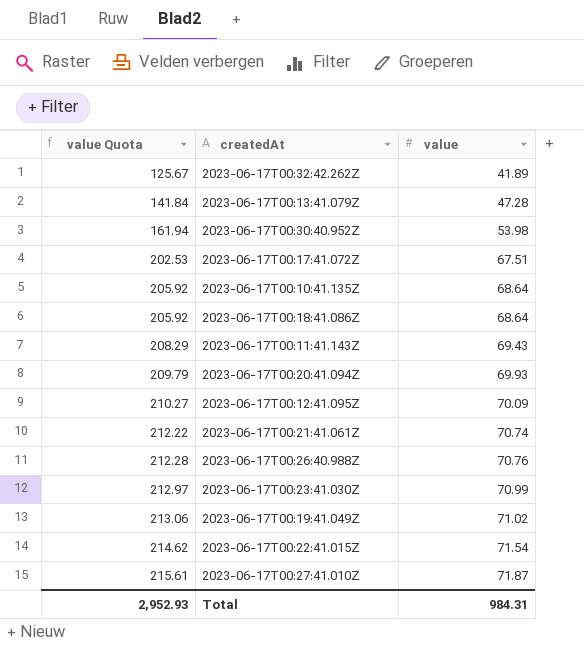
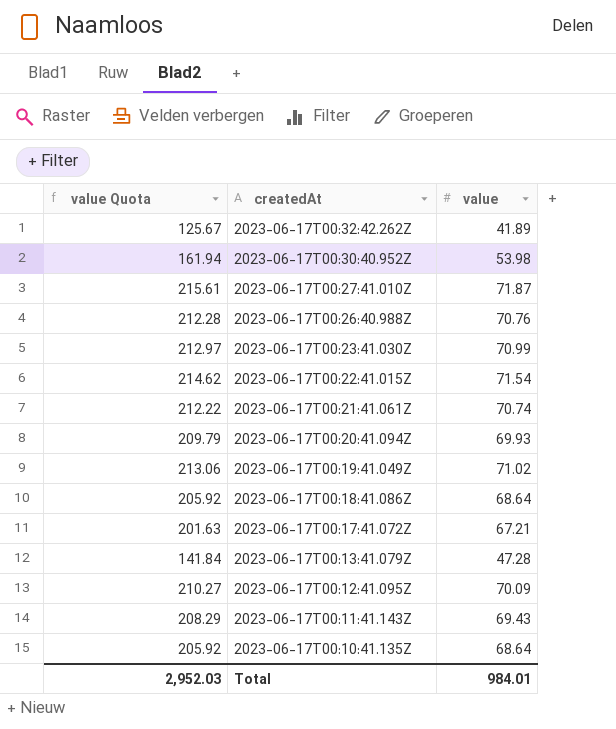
row order: value Quota ascending -> createdAt descending
2023-06-17T00:17:41.072Z | value Quota: 202.53 -> 201.63
2023-06-17T00:17:41.072Z | value: 67.51 -> 67.21
Total | value Quota: 2,952.93 -> 2,952.03
Total | value: 984.31 -> 984.01

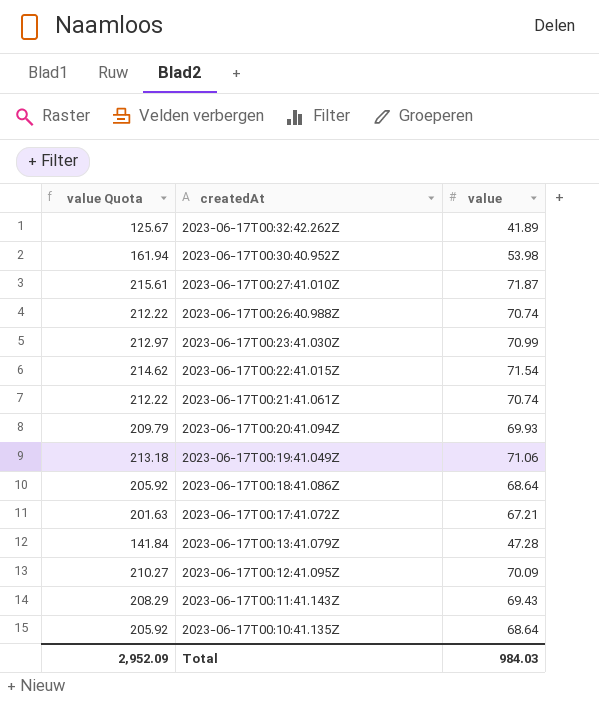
2023-06-17T00:26:40.988Z | value Quota: 212.28 -> 212.22
2023-06-17T00:26:40.988Z | value: 70.76 -> 70.74
2023-06-17T00:19:41.049Z | value Quota: 213.06 -> 213.18
2023-06-17T00:19:41.049Z | value: 71.02 -> 71.06
Total | value Quota: 2,952.03 -> 2,952.09
Total | value: 984.01 -> 984.03

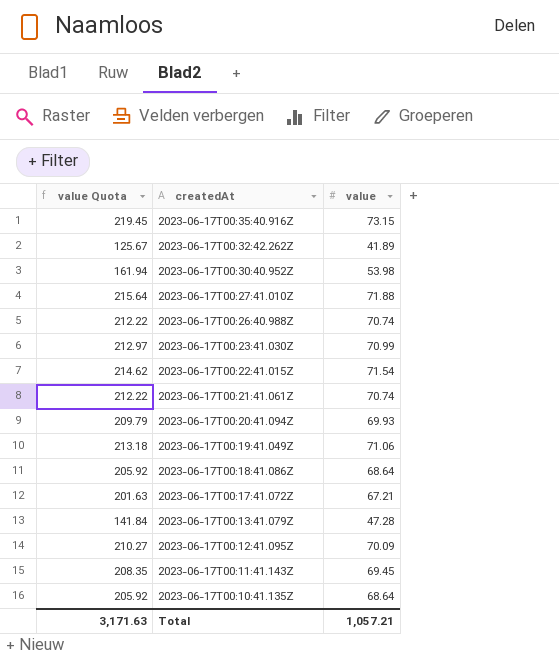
row 2023-06-17T00:35:40.916Z: none -> 219.45 | 73.15
2023-06-17T00:27:41.010Z | value Quota: 215.61 -> 215.64
2023-06-17T00:27:41.010Z | value: 71.87 -> 71.88
2023-06-17T00:11:41.143Z | value Quota: 208.29 -> 208.35
2023-06-17T00:11:41.143Z | value: 69.43 -> 69.45
Total | value Quota: 2,952.09 -> 3,171.63
Total | value: 984.03 -> 1,057.21

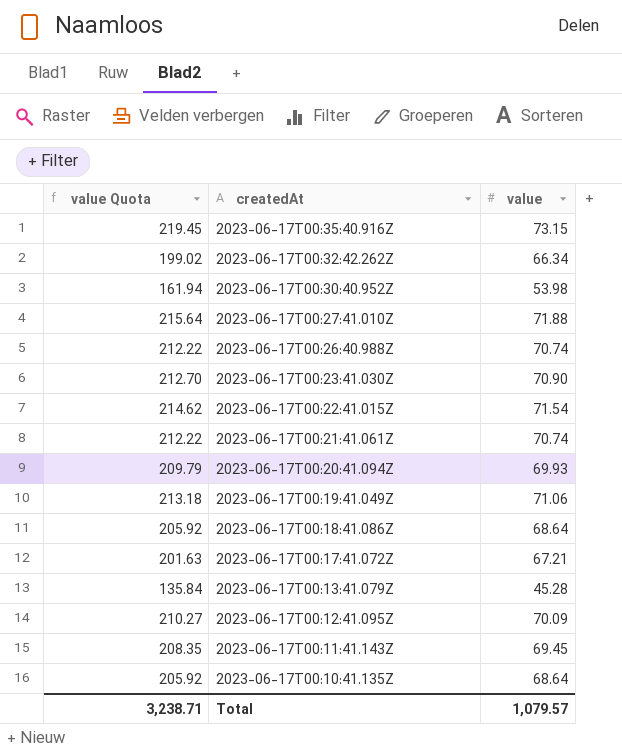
2023-06-17T00:32:42.262Z | value Quota: 125.67 -> 199.02
2023-06-17T00:32:42.262Z | value: 41.89 -> 66.34
2023-06-17T00:23:41.030Z | value Quota: 212.97 -> 212.70
2023-06-17T00:23:41.030Z | value: 70.99 -> 70.90
2023-06-17T00:13:41.079Z | value Quota: 141.84 -> 135.84
2023-06-17T00:13:41.079Z | value: 47.28 -> 45.28
Total | value Quota: 3,171.63 -> 3,238.71
Total | value: 1,057.21 -> 1,079.57

